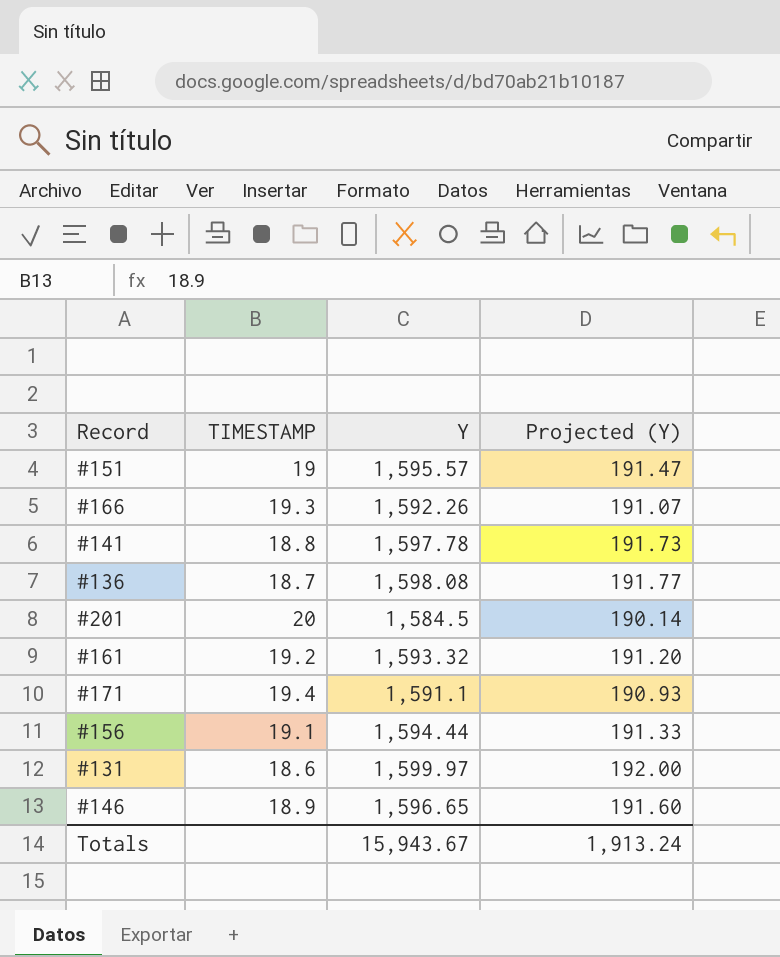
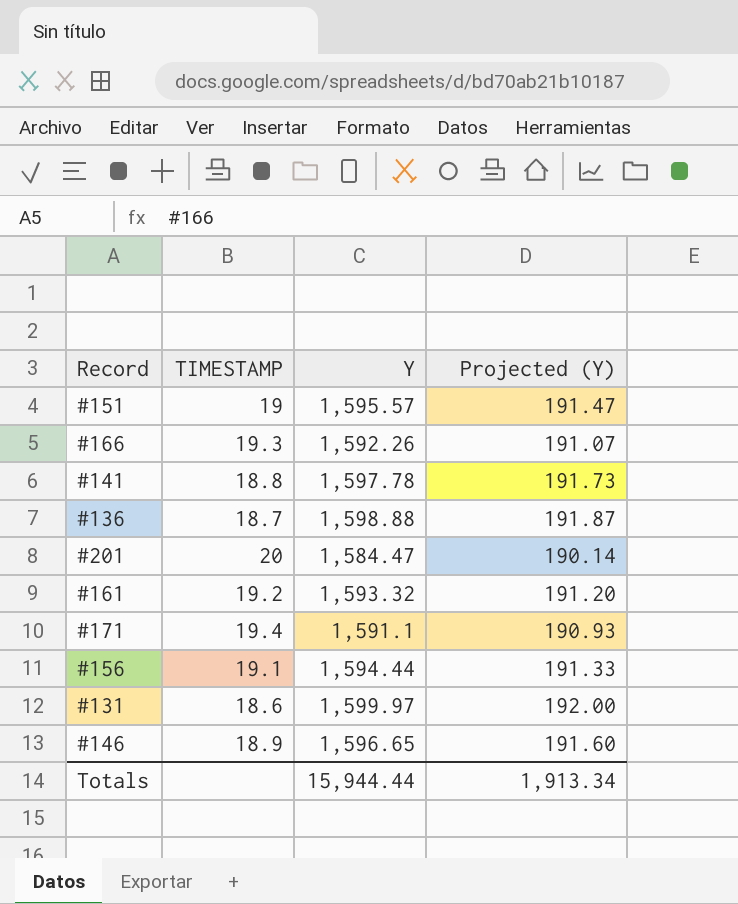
#136 | Y: 1,598.08 -> 1,598.88
#136 | Projected (Y): 191.77 -> 191.87
#201 | Y: 1,584.5 -> 1,584.47
Totals | Y: 15,943.67 -> 15,944.44
Totals | Projected (Y): 1,913.24 -> 1,913.34

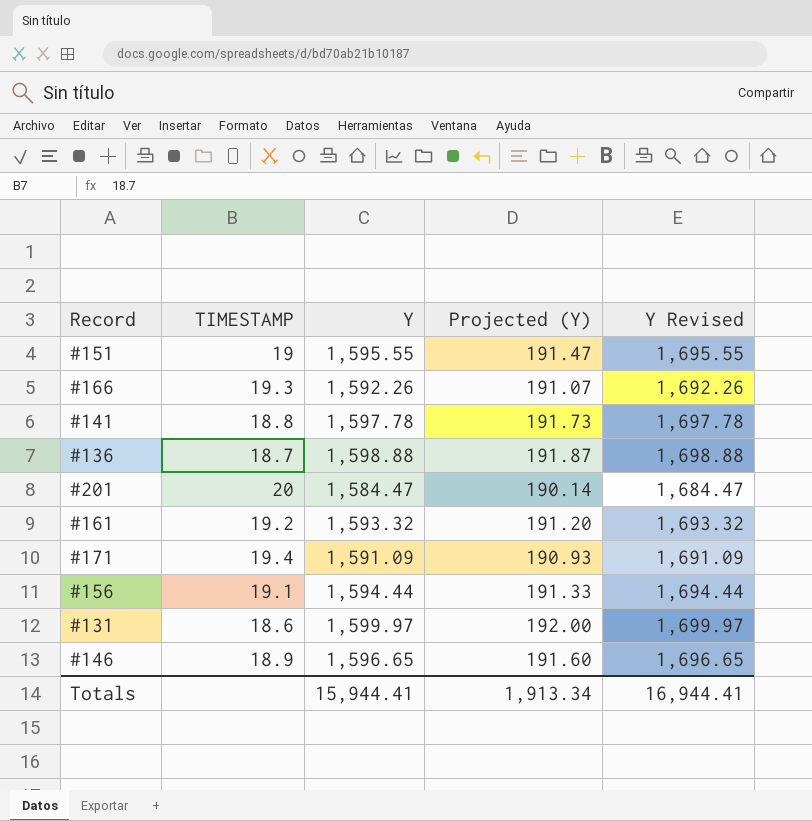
column Y Revised | formula: none -> [Y] + 100
#151 | Y: 1,595.57 -> 1,595.55
#171 | Y: 1,591.1 -> 1,591.09
Totals | Y: 15,944.44 -> 15,944.41

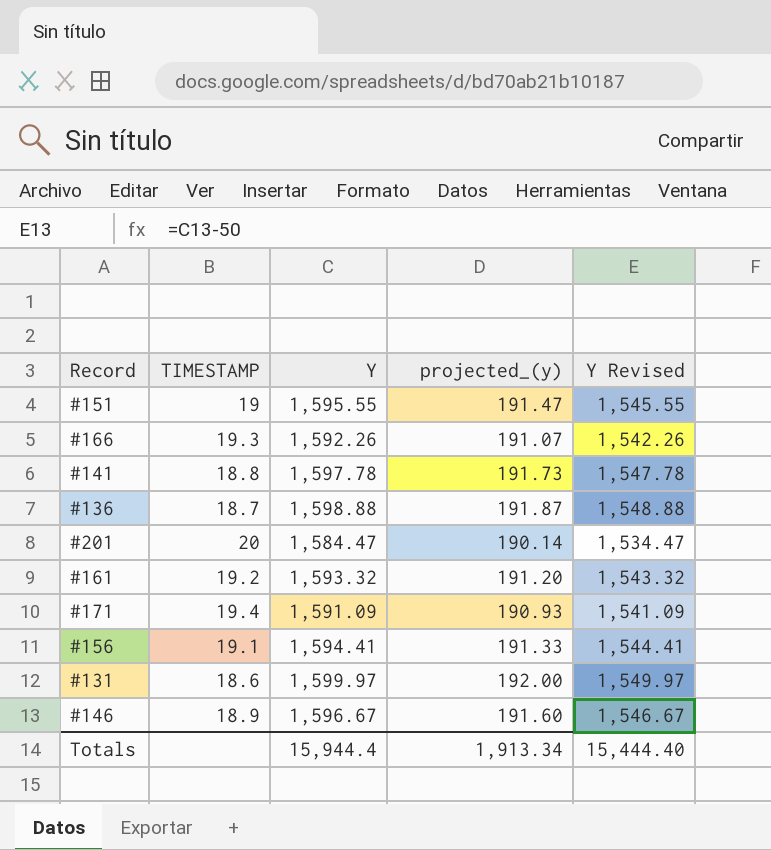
column name: Projected (Y) -> projected_(y)
column Y Revised | formula: [Y] + 100 -> [Y] - 50
#156 | Y: 1,594.44 -> 1,594.41
#146 | Y: 1,596.65 -> 1,596.67
Totals | Y: 15,944.41 -> 15,944.4
Totals | Y Revised: 16,944.41 -> 15,444.40

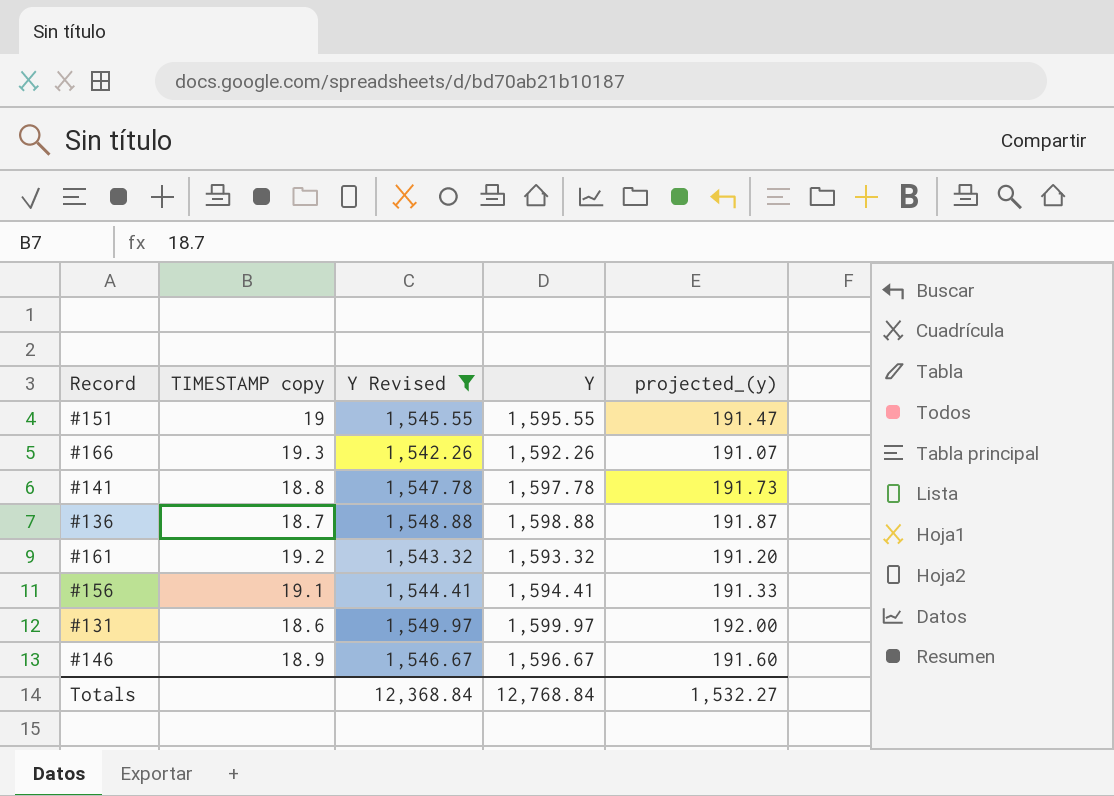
filter: none -> Y Revised >= 1,542.26
column name: TIMESTAMP -> TIMESTAMP copy
column Y Revised | position: 5 -> 3
Totals | Y Revised: 15,444.40 -> 12,368.84
Totals | Y: 15,944.4 -> 12,768.84
Totals | projected_(y): 1,913.34 -> 1,532.27

